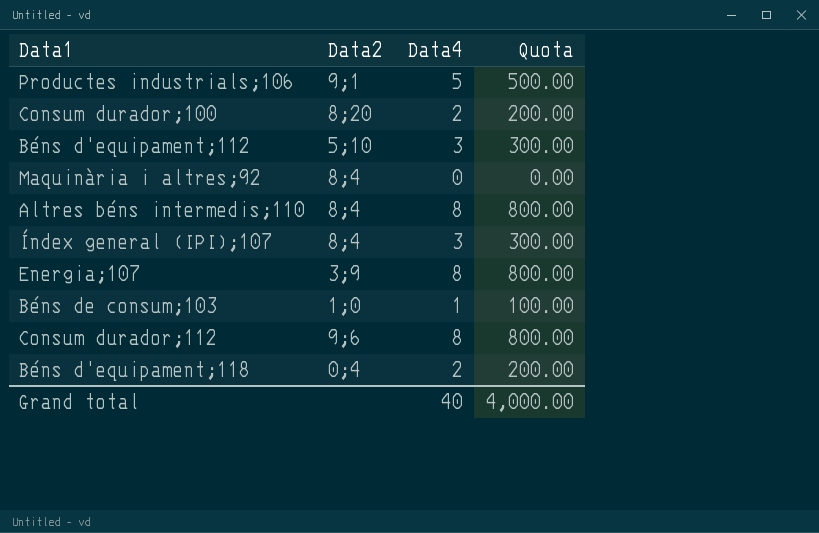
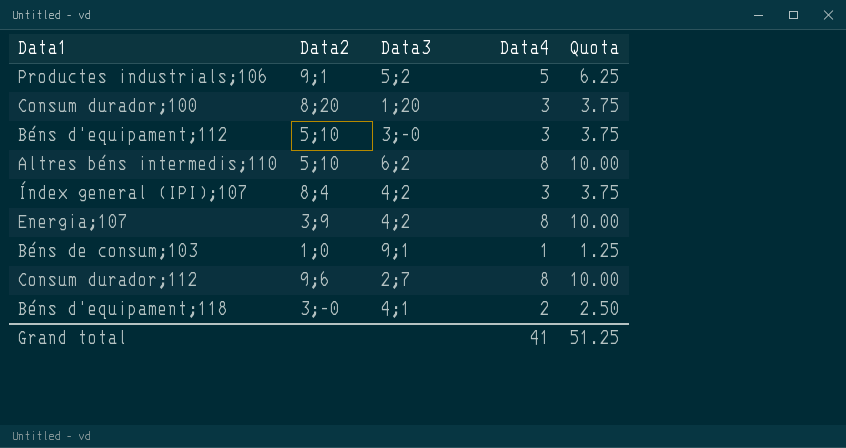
column Data3 | position: none -> 3
column Quota | formula: [Data4] * 100 -> [Data4] * 1.25
row Maquinària i altres;92: 8;4 | 0 | 0.00 -> none
Consum durador;100 | Data4: 2 -> 3
Altres béns intermedis;110 | Data2: 8;4 -> 5;10
Béns d'equipament;118 | Data2: 0;4 -> 3;-0
Grand total | Data4: 40 -> 41
Grand total | Quota: 4,000.00 -> 51.25

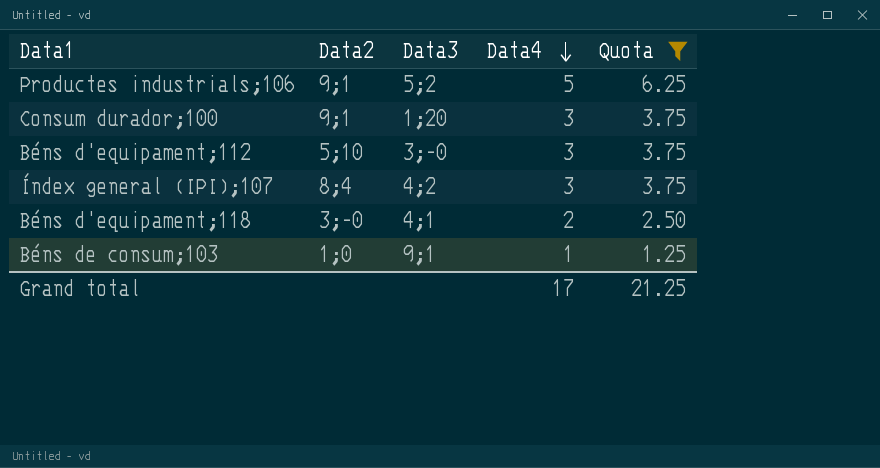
filter: none -> Quota != 10.00
row order: none -> Data4 descending
Consum durador;100 | Data2: 8;20 -> 9;1
Grand total | Data4: 41 -> 17
Grand total | Quota: 51.25 -> 21.25

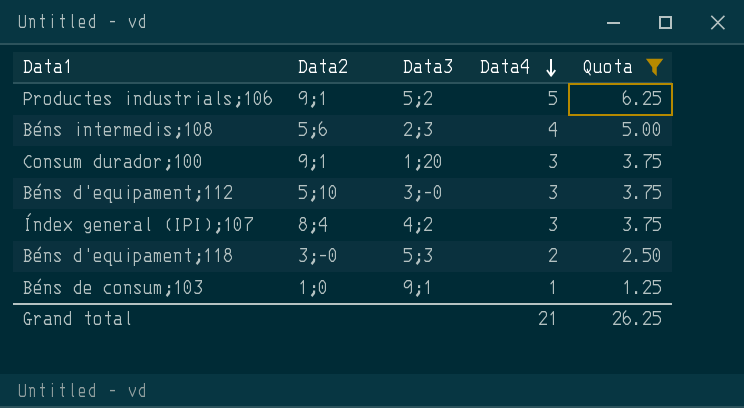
row Béns intermedis;108: none -> 5;6 | 2;3 | 4 | 5.00
Béns d'equipament;118 | Data3: 4;1 -> 5;3
Grand total | Data4: 17 -> 21
Grand total | Quota: 21.25 -> 26.25

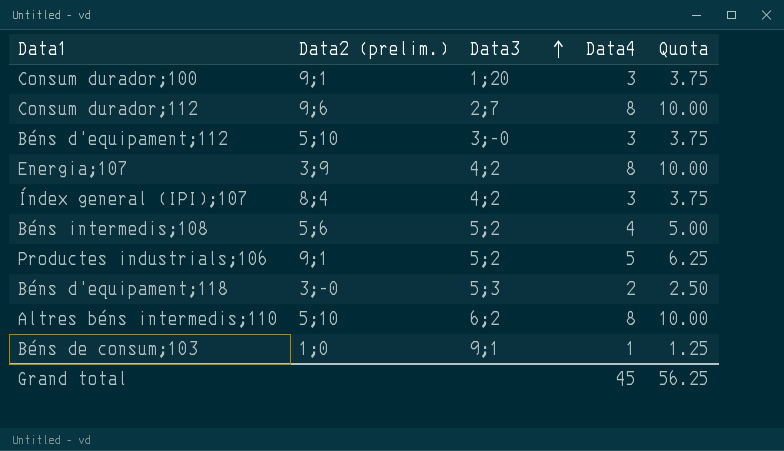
filter: Quota != 10.00 -> none
row order: Data4 descending -> Data3 ascending
column name: Data2 -> Data2 (prelim.)
Béns intermedis;108 | Data3: 2;3 -> 5;2
Grand total | Data4: 21 -> 45
Grand total | Quota: 26.25 -> 56.25

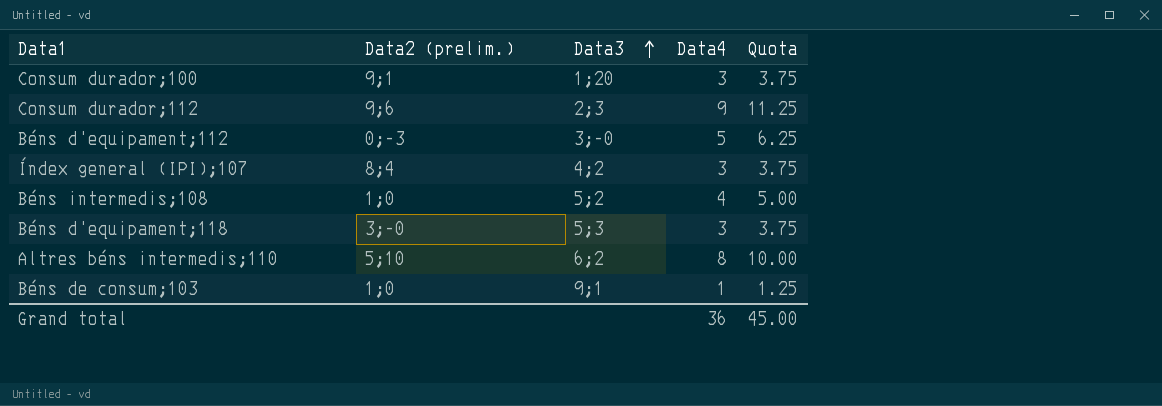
row Energia;107: 3;9 | 4;2 | 8 | 10.00 -> none
row Productes industrials;106: 9;1 | 5;2 | 5 | 6.25 -> none
Consum durador;112 | Data3: 2;7 -> 2;3
Consum durador;112 | Data4: 8 -> 9
Consum durador;112 | Quota: 10.00 -> 11.25
Béns d'equipament;112 | Data2 (prelim.): 5;10 -> 0;-3
Béns d'equipament;112 | Data4: 3 -> 5
Béns d'equipament;112 | Quota: 3.75 -> 6.25
Béns intermedis;108 | Data2 (prelim.): 5;6 -> 1;0
Béns d'equipament;118 | Data4: 2 -> 3
Béns d'equipament;118 | Quota: 2.50 -> 3.75
Grand total | Data4: 45 -> 36
Grand total | Quota: 56.25 -> 45.00

